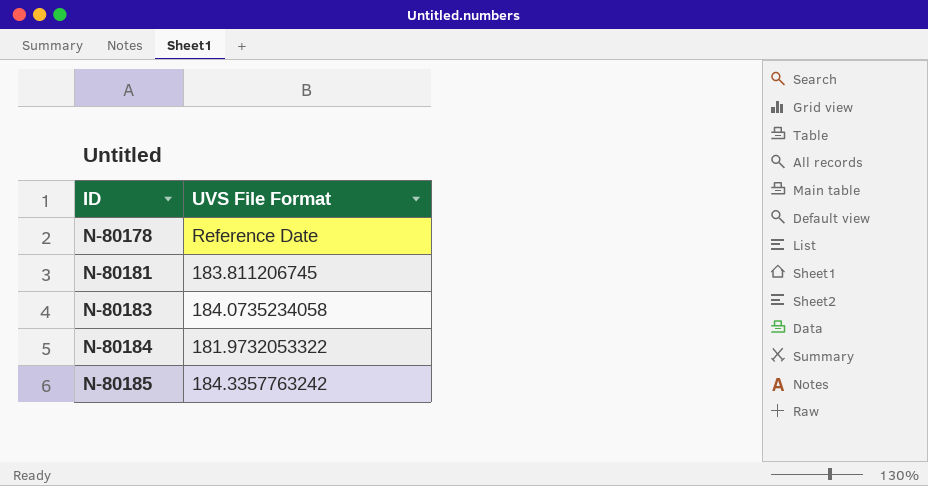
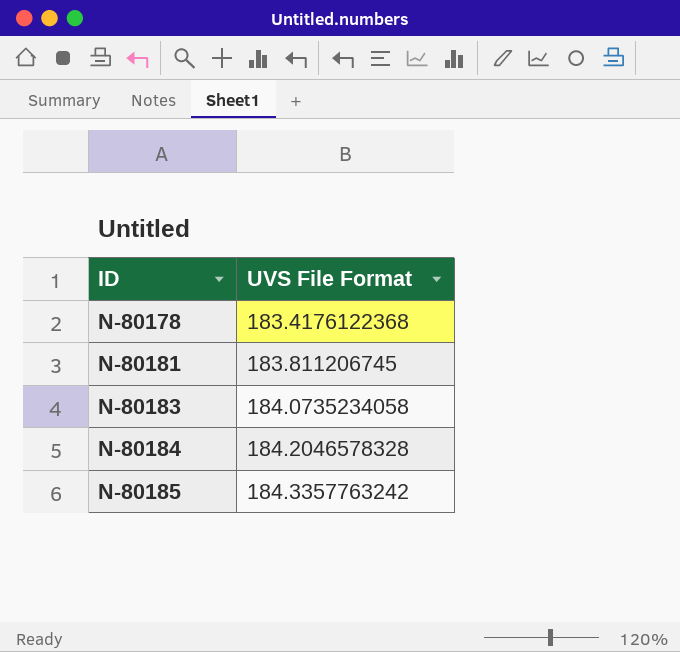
N-80178 | UVS File Format: Reference Date -> 183.4176122368
N-80184 | UVS File Format: 181.9732053322 -> 184.2046578328

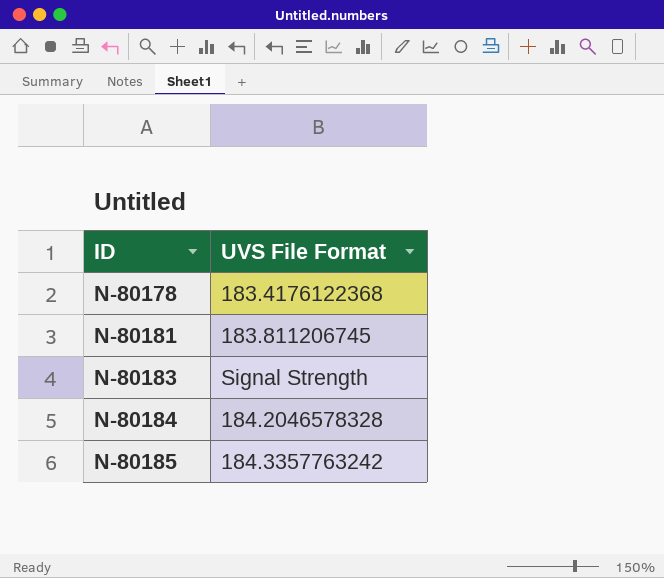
N-80183 | UVS File Format: 184.0735234058 -> Signal Strength

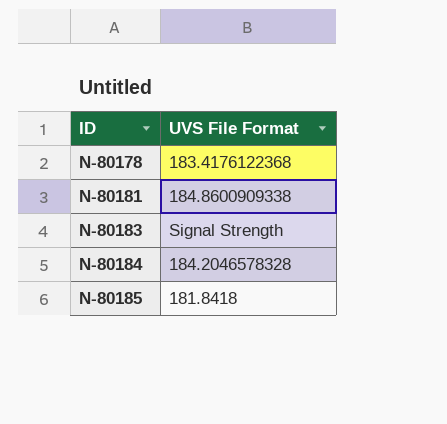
N-80181 | UVS File Format: 183.811206745 -> 184.8600909338
N-80185 | UVS File Format: 184.3357763242 -> 181.8418

